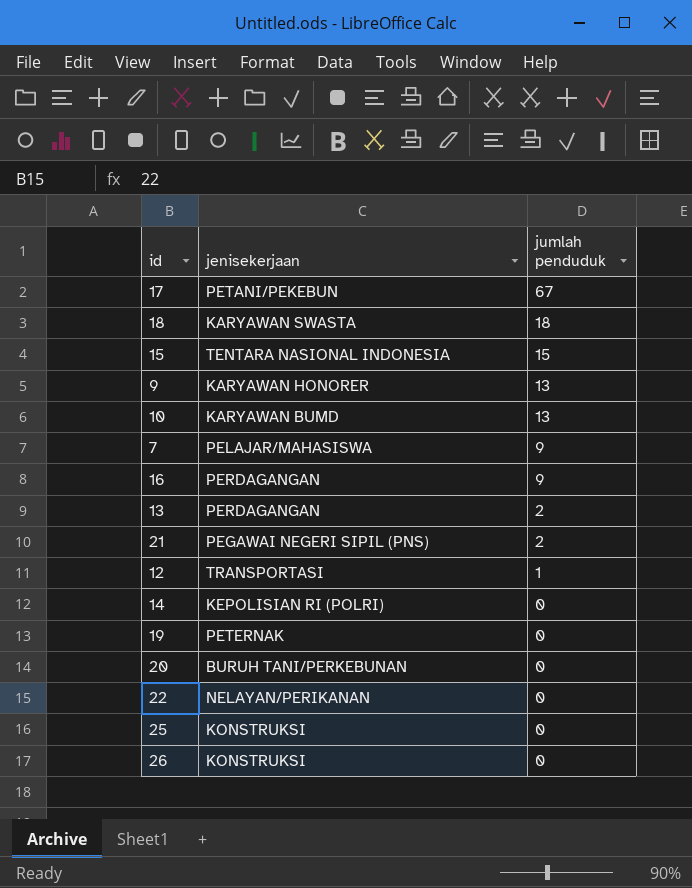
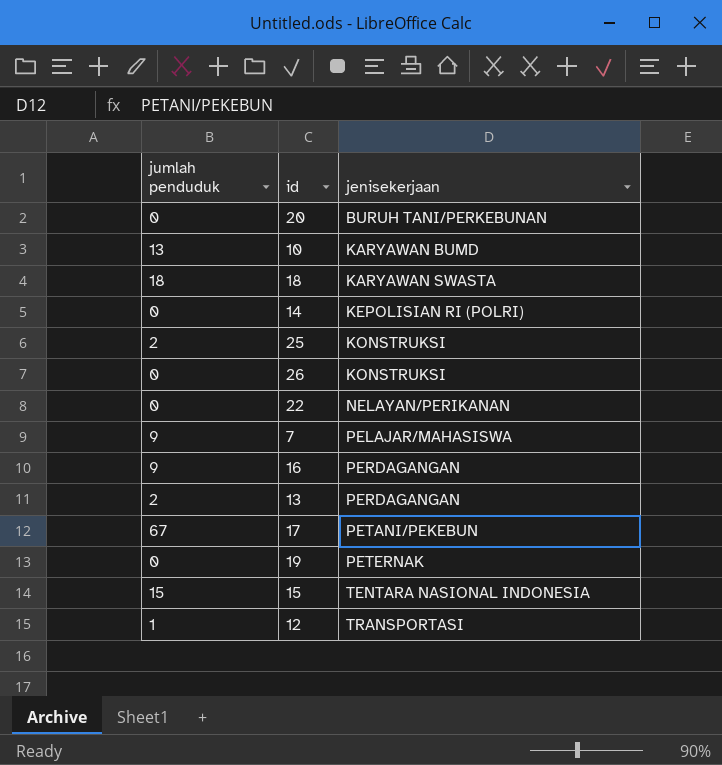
row order: jumlah penduduk descending -> jenisekerjaan ascending
column jumlah penduduk | position: 3 -> 1
row 9: KARYAWAN HONORER | 13 -> none
row 21: PEGAWAI NEGERI SIPIL (PNS) | 2 -> none
25 | jumlah penduduk: 0 -> 2

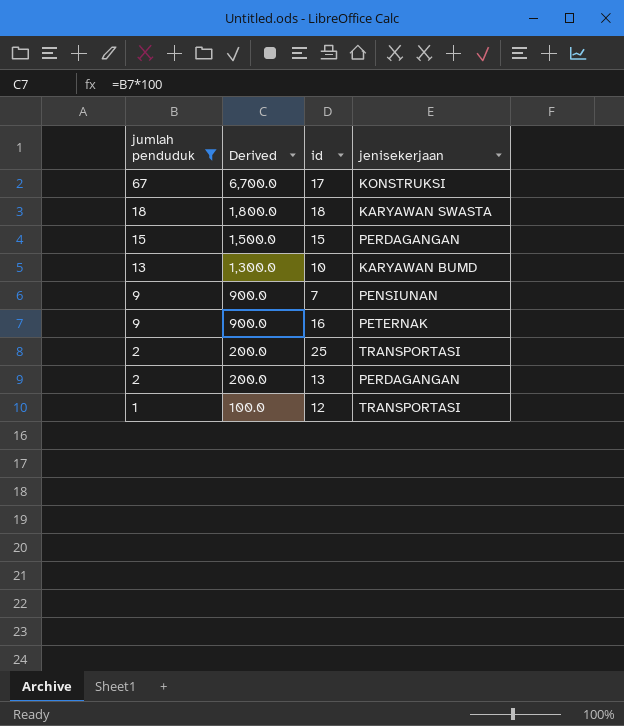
filter: none -> jumlah penduduk != 0
row order: jenisekerjaan ascending -> jumlah penduduk descending
column Derived | formula: none -> [jumlah penduduk] * 100
17 | jenisekerjaan: PETANI/PEKEBUN -> KONSTRUKSI
15 | jenisekerjaan: TENTARA NASIONAL INDONESIA -> PERDAGANGAN
7 | jenisekerjaan: PELAJAR/MAHASISWA -> PENSIUNAN
16 | jenisekerjaan: PERDAGANGAN -> PETERNAK
25 | jenisekerjaan: KONSTRUKSI -> TRANSPORTASI

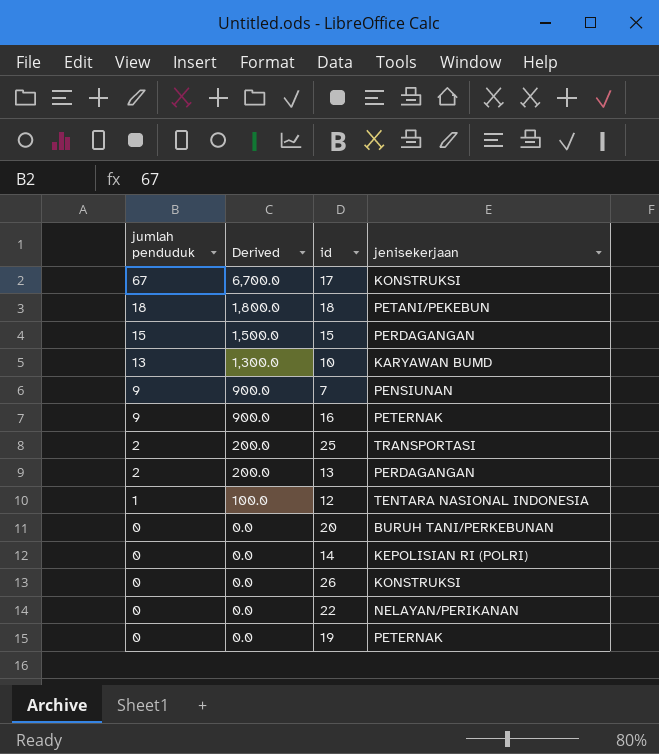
filter: jumlah penduduk != 0 -> none
18 | jenisekerjaan: KARYAWAN SWASTA -> PETANI/PEKEBUN
12 | jenisekerjaan: TRANSPORTASI -> TENTARA NASIONAL INDONESIA

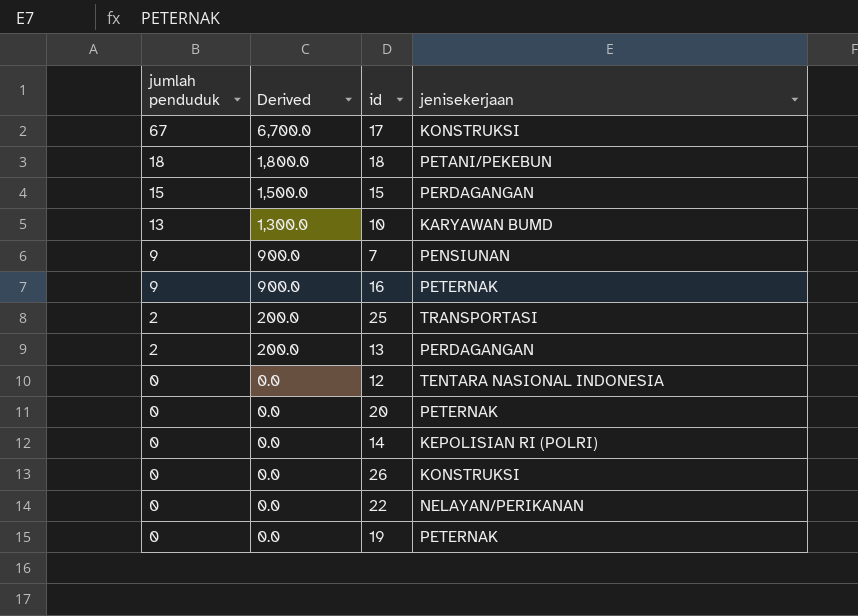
12 | jumlah penduduk: 1 -> 0
12 | Derived: 100.0 -> 0.0
20 | jenisekerjaan: BURUH TANI/PERKEBUNAN -> PETERNAK

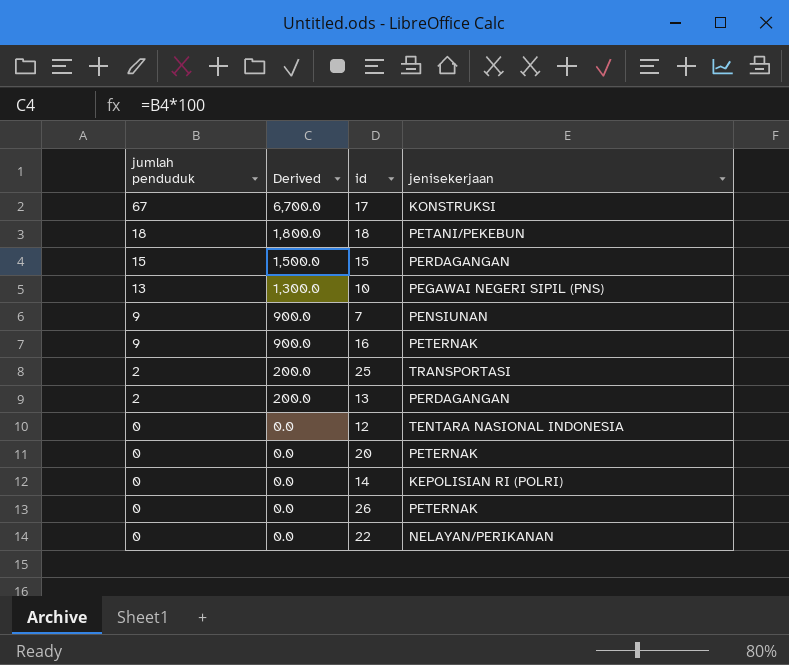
row 19: 0 | 0.0 | PETERNAK -> none
10 | jenisekerjaan: KARYAWAN BUMD -> PEGAWAI NEGERI SIPIL (PNS)
26 | jenisekerjaan: KONSTRUKSI -> PETERNAK

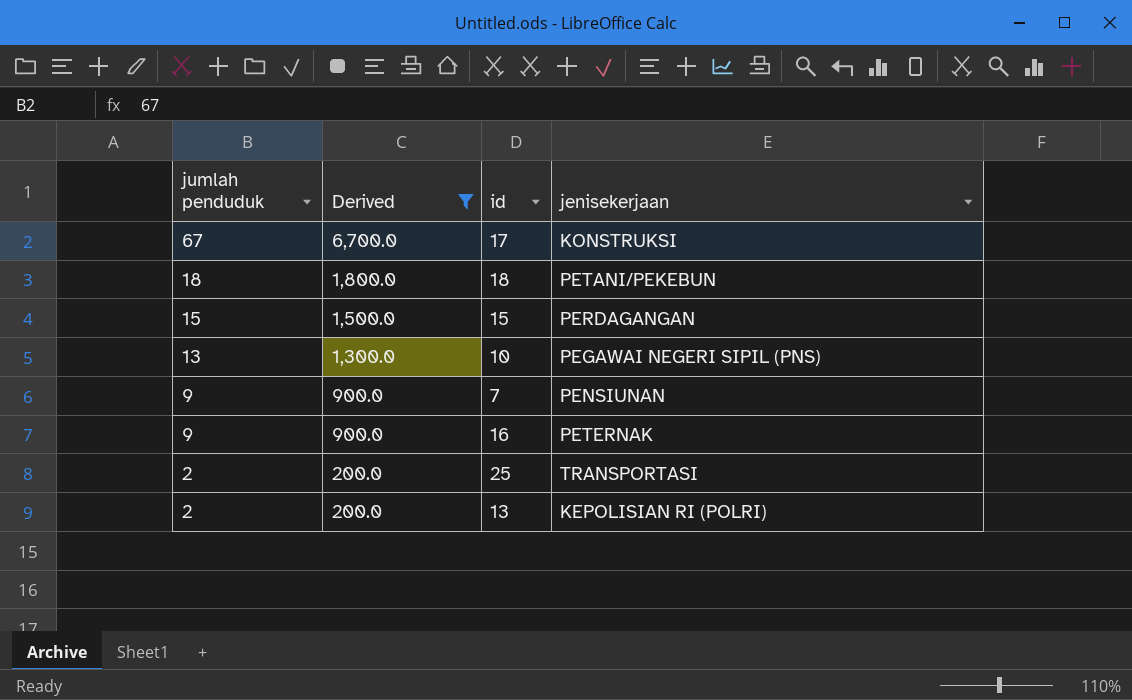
filter: none -> Derived != 0.0
13 | jenisekerjaan: PERDAGANGAN -> KEPOLISIAN RI (POLRI)

